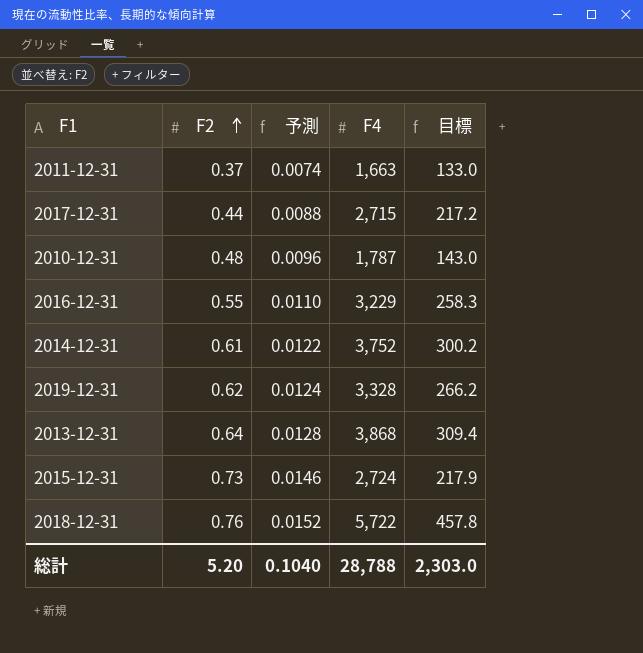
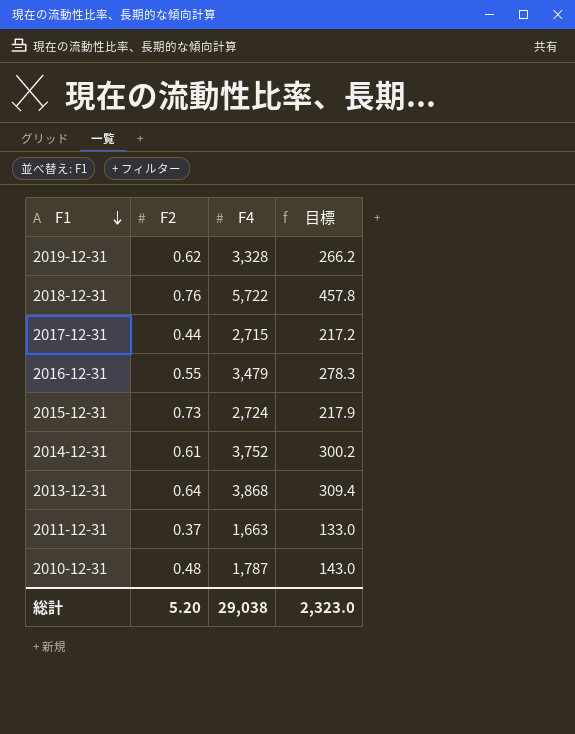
row order: F2 ascending -> F1 descending
column 予測 | formula: [F2] * 0.02 -> none
2016-12-31 | F4: 3,229 -> 3,479
2016-12-31 | 目標: 258.3 -> 278.3
総計 | F4: 28,788 -> 29,038
総計 | 目標: 2,303.0 -> 2,323.0

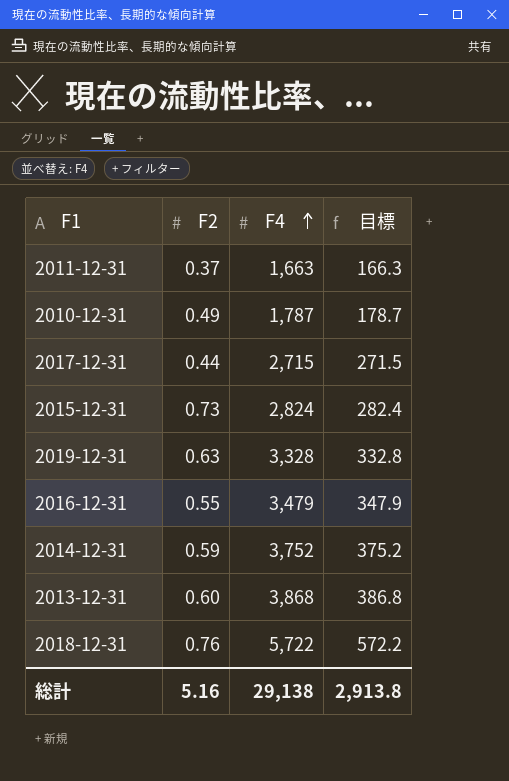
row order: F1 descending -> F4 ascending
column 目標 | formula: [F4] * 0.08 -> [F4] * 0.1
2010-12-31 | F2: 0.48 -> 0.49
2015-12-31 | F4: 2,724 -> 2,824
2019-12-31 | F2: 0.62 -> 0.63
2014-12-31 | F2: 0.61 -> 0.59
2013-12-31 | F2: 0.64 -> 0.60
総計 | F2: 5.20 -> 5.16
総計 | F4: 29,038 -> 29,138
総計 | 目標: 2,323.0 -> 2,913.8

